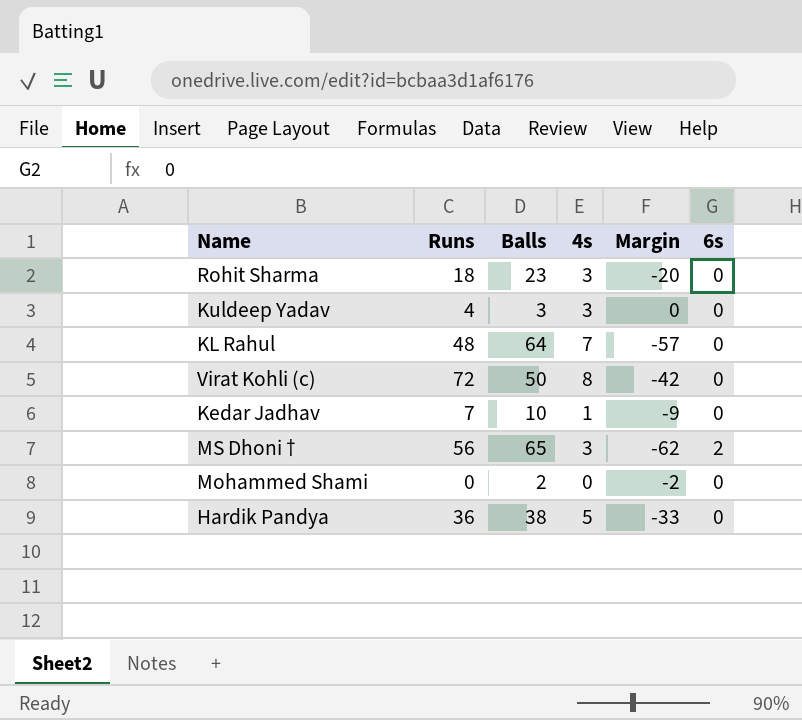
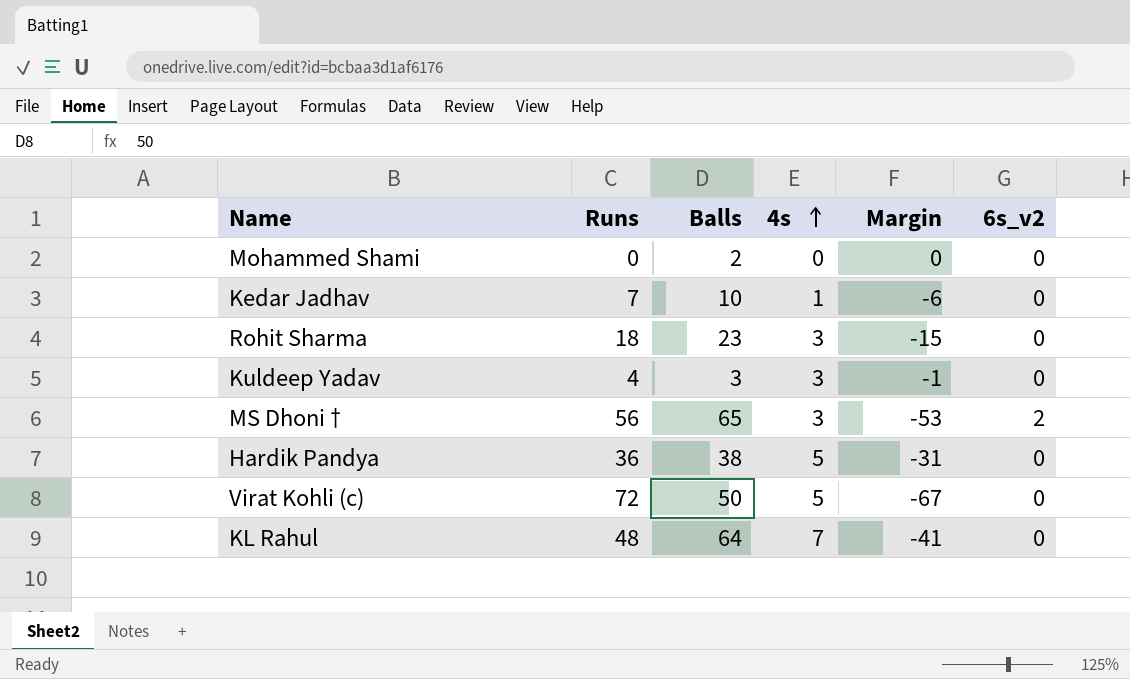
row order: none -> 4s ascending
column Margin | formula: [4s] - [Balls] -> [4s] - [Runs]
column name: 6s -> 6s_v2
Virat Kohli (c) | 4s: 8 -> 5

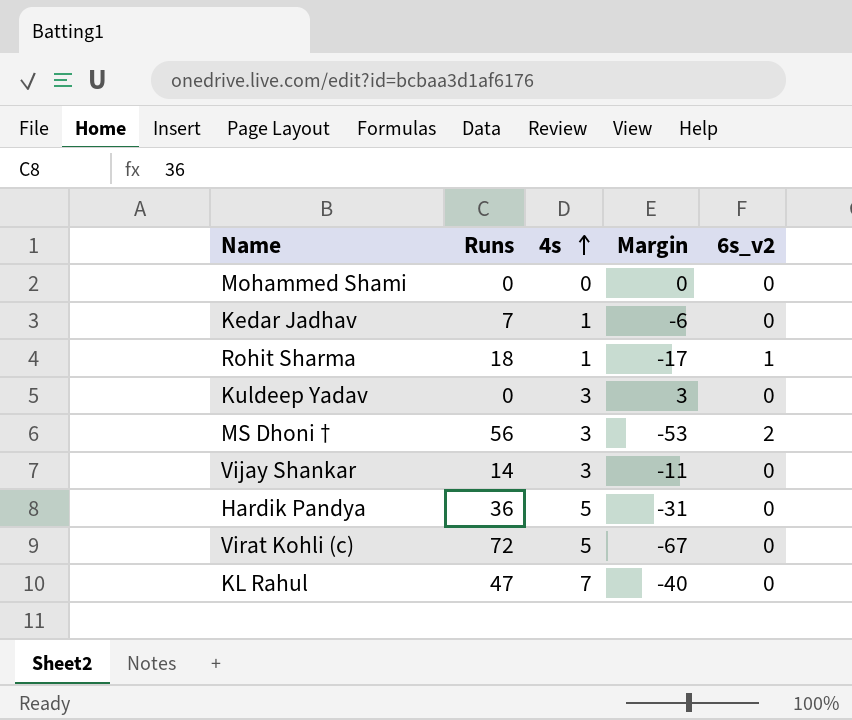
column Balls | position: 3 -> none
Rohit Sharma | 4s: 3 -> 1
Rohit Sharma | Margin: -15 -> -17
Rohit Sharma | 6s_v2: 0 -> 1
Kuldeep Yadav | Runs: 4 -> 0
Kuldeep Yadav | Margin: -1 -> 3
row Vijay Shankar: none -> 14 | 3 | -11 | 0
KL Rahul | Runs: 48 -> 47
KL Rahul | Margin: -41 -> -40

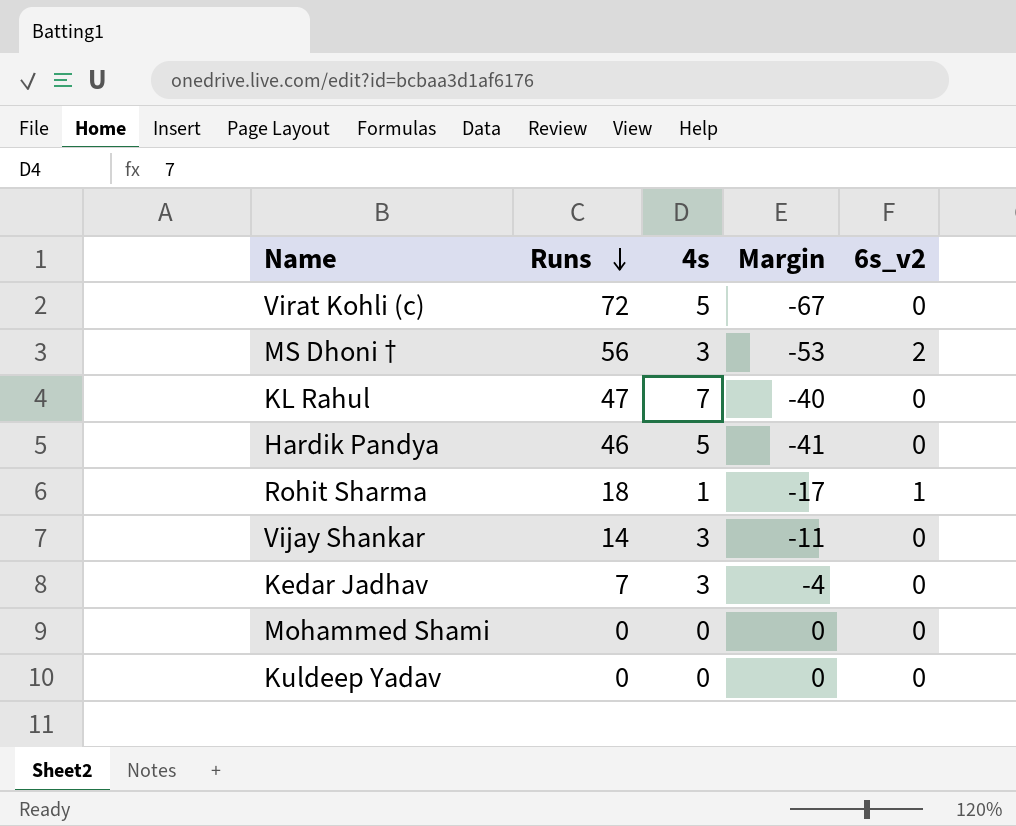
row order: 4s ascending -> Runs descending
Hardik Pandya | Runs: 36 -> 46
Hardik Pandya | Margin: -31 -> -41
Kedar Jadhav | 4s: 1 -> 3
Kedar Jadhav | Margin: -6 -> -4
Kuldeep Yadav | 4s: 3 -> 0
Kuldeep Yadav | Margin: 3 -> 0

